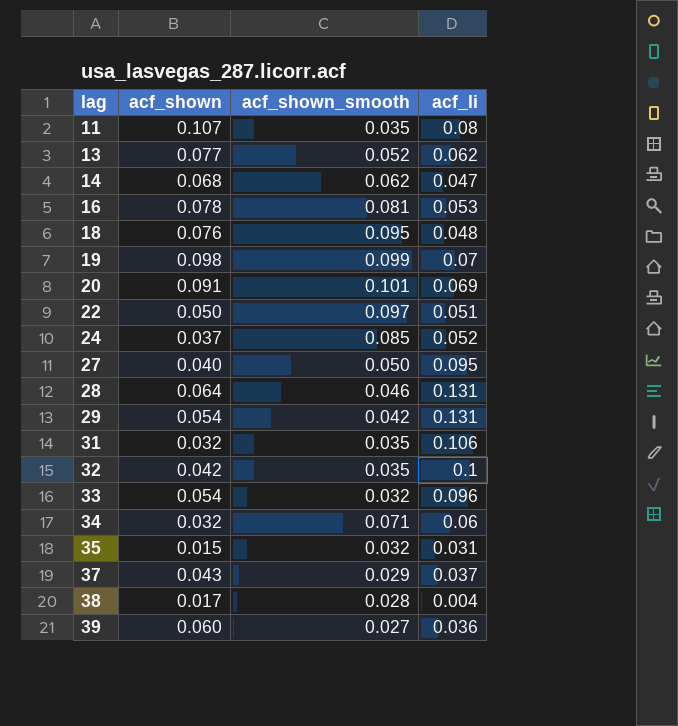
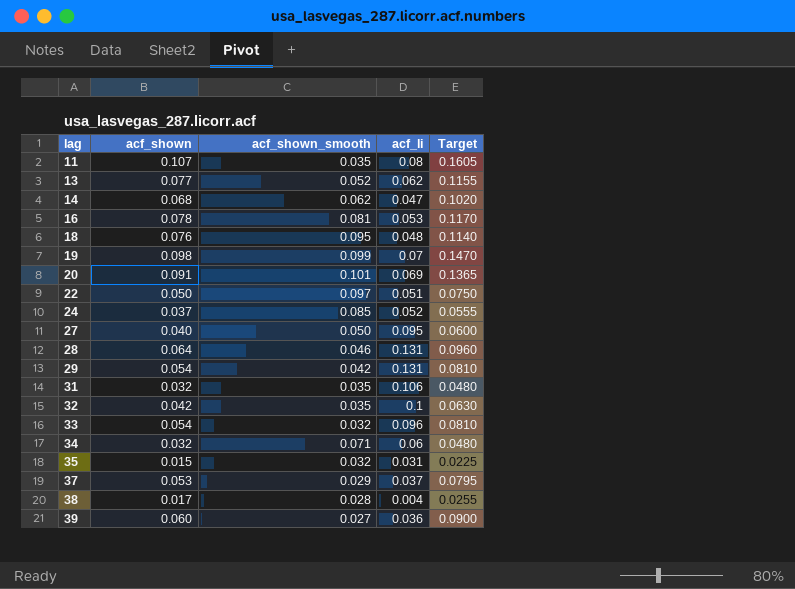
column Target | formula: none -> [acf_shown] * 1.5
37 | acf_shown: 0.043 -> 0.053

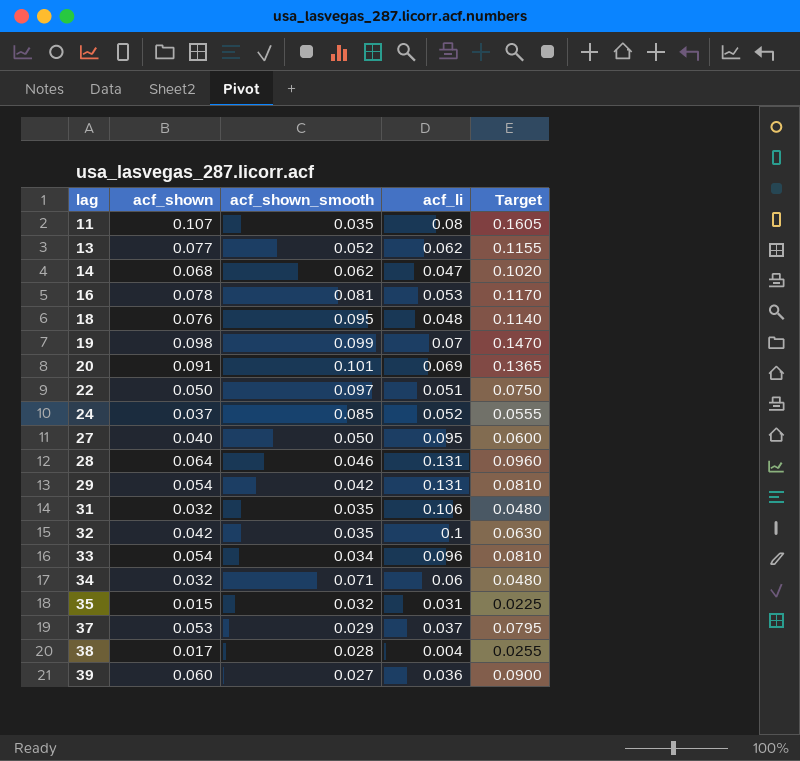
33 | acf_shown_smooth: 0.032 -> 0.034

